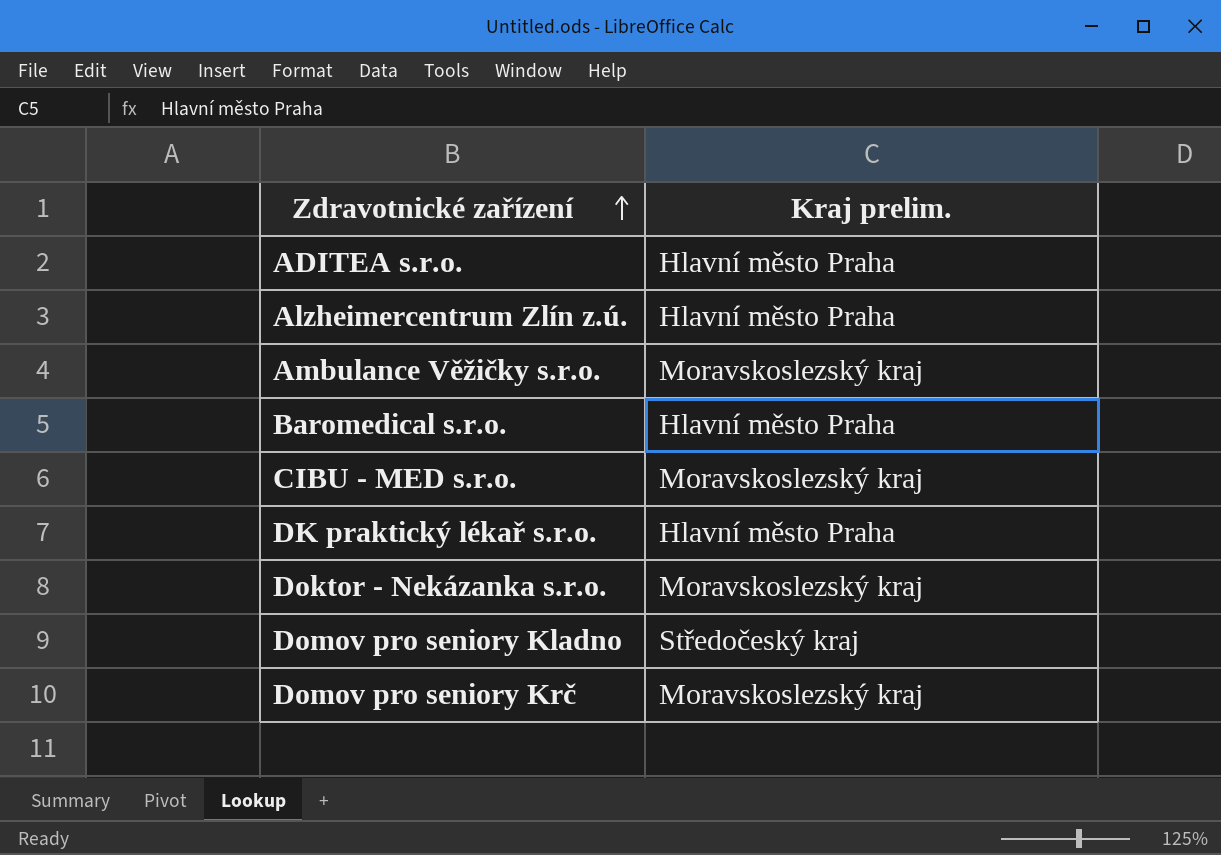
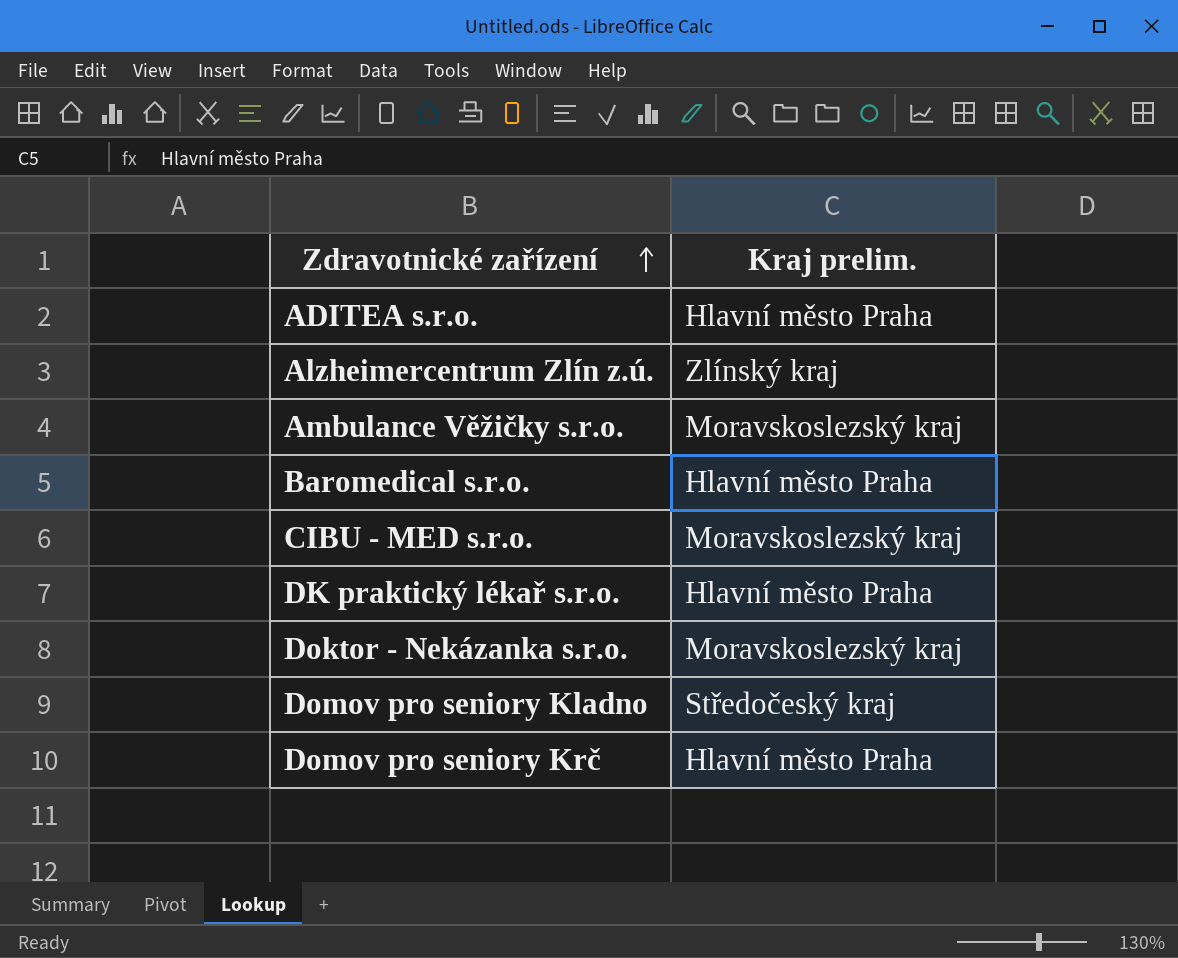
Alzheimercentrum Zlín z.ú. | Kraj prelim.: Hlavní město Praha -> Zlínský kraj
Domov pro seniory Krč | Kraj prelim.: Moravskoslezský kraj -> Hlavní město Praha

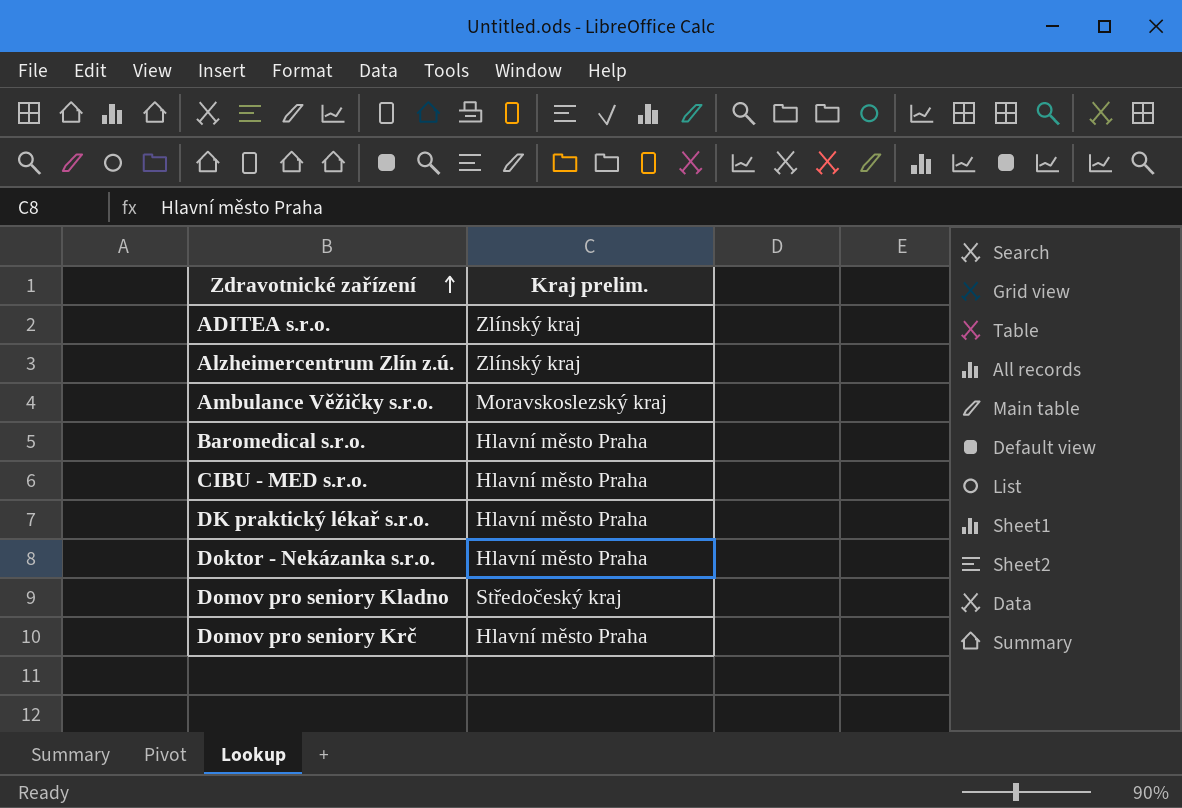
ADITEA s.r.o. | Kraj prelim.: Hlavní město Praha -> Zlínský kraj
CIBU - MED s.r.o. | Kraj prelim.: Moravskoslezský kraj -> Hlavní město Praha
Doktor - Nekázanka s.r.o. | Kraj prelim.: Moravskoslezský kraj -> Hlavní město Praha

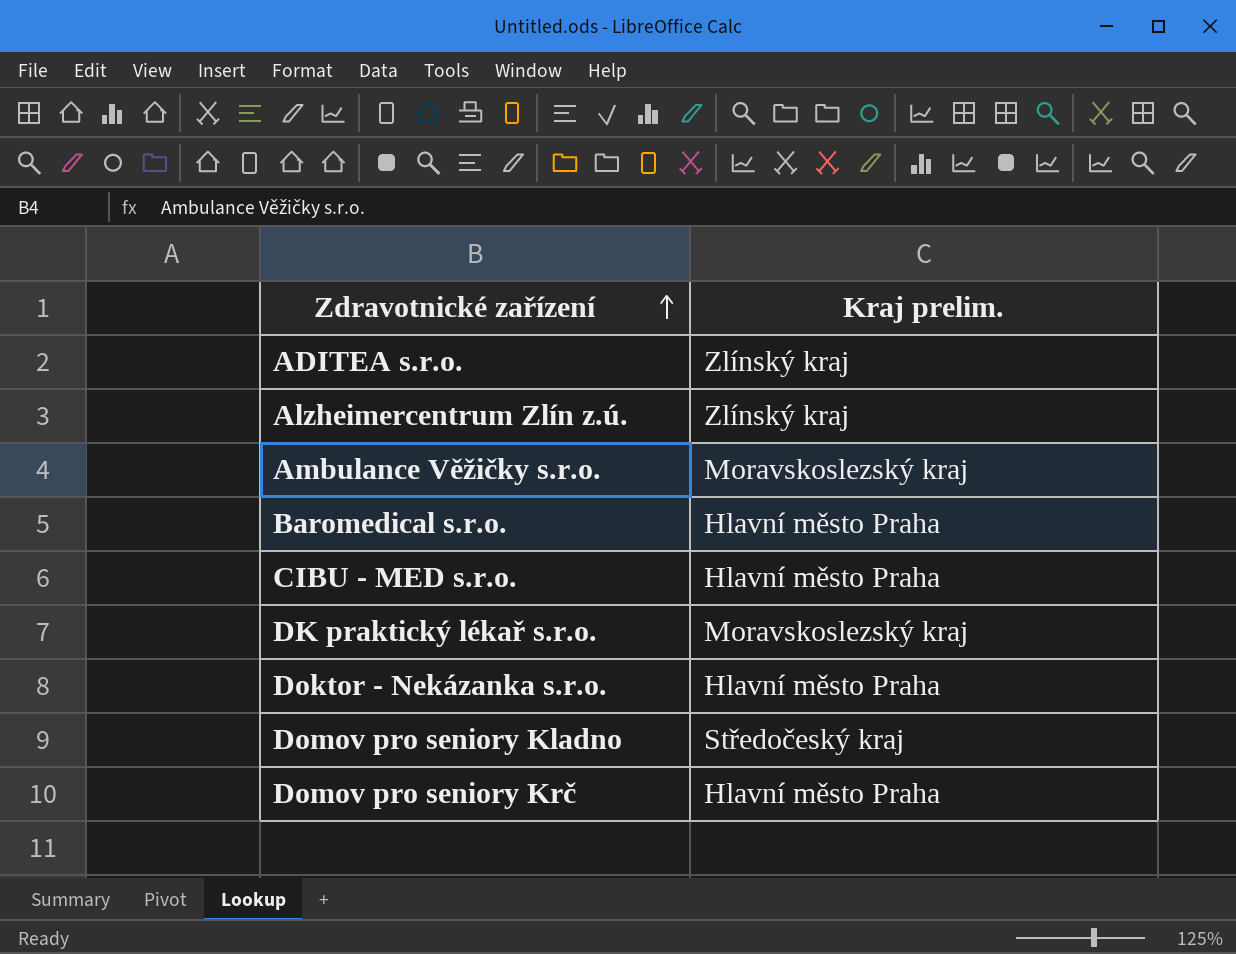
DK praktický lékař s.r.o. | Kraj prelim.: Hlavní město Praha -> Moravskoslezský kraj

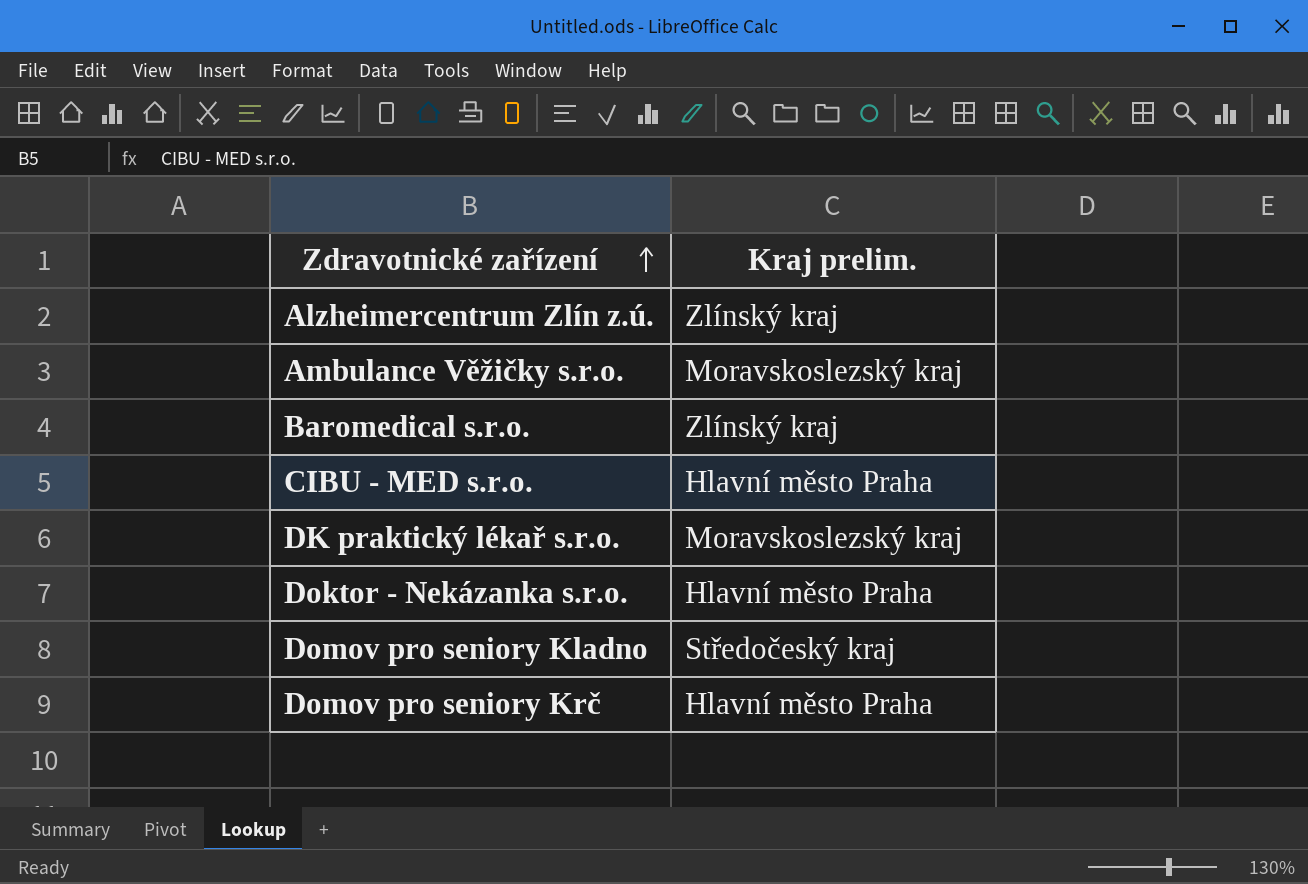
row ADITEA s.r.o.: Zlínský kraj -> none
Baromedical s.r.o. | Kraj prelim.: Hlavní město Praha -> Zlínský kraj

